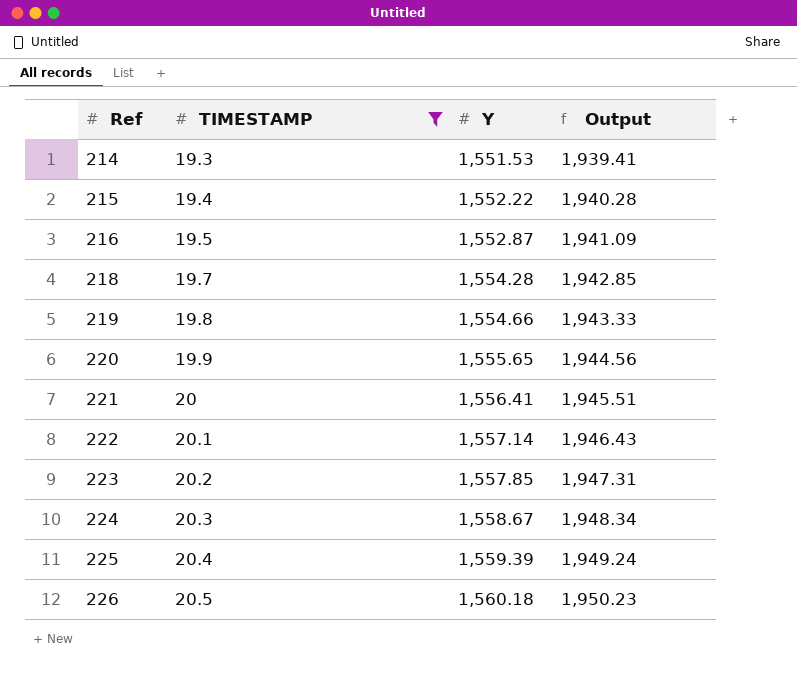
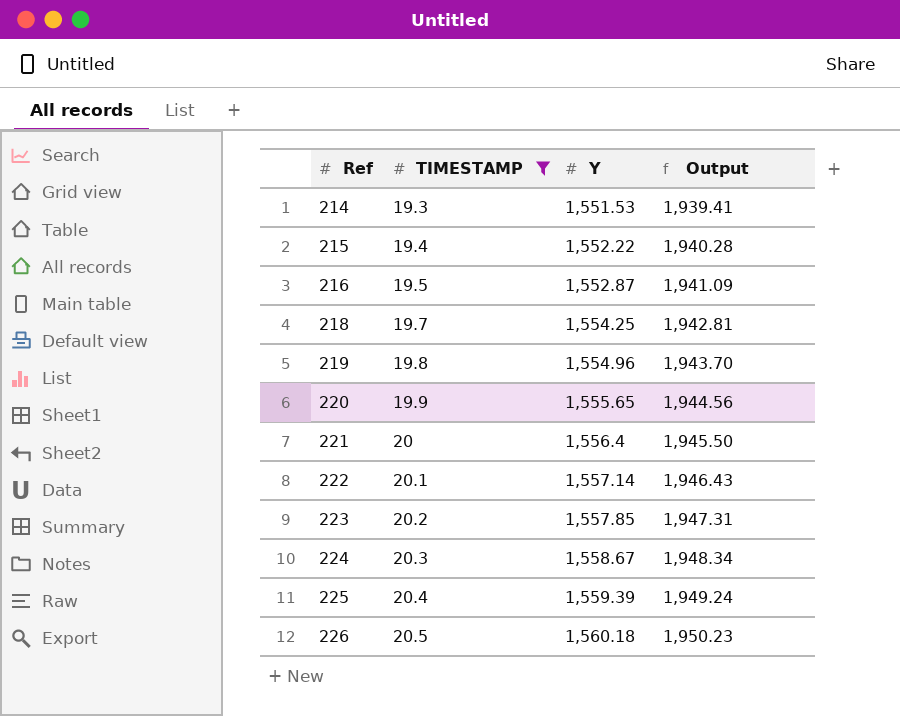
218 | Y: 1,554.28 -> 1,554.25
218 | Output: 1,942.85 -> 1,942.81
219 | Y: 1,554.66 -> 1,554.96
219 | Output: 1,943.33 -> 1,943.70
221 | Y: 1,556.41 -> 1,556.4
221 | Output: 1,945.51 -> 1,945.50

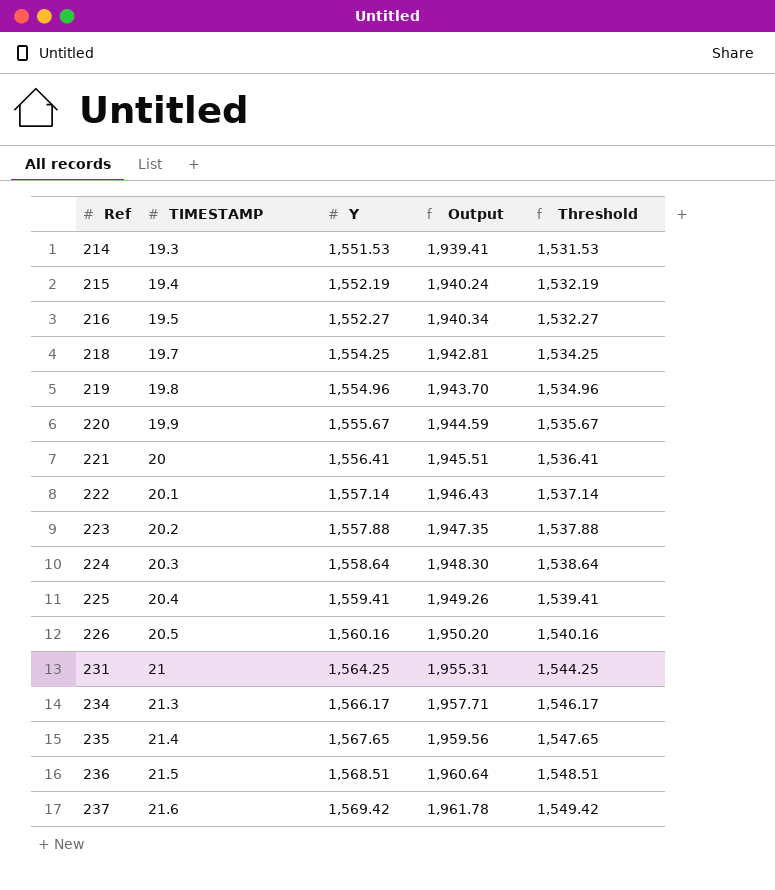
filter: TIMESTAMP <= 20.5 -> none
column Threshold | formula: none -> [Y] - 20
215 | Y: 1,552.22 -> 1,552.19
215 | Output: 1,940.28 -> 1,940.24
216 | Y: 1,552.87 -> 1,552.27
216 | Output: 1,941.09 -> 1,940.34
220 | Y: 1,555.65 -> 1,555.67
220 | Output: 1,944.56 -> 1,944.59
221 | Y: 1,556.4 -> 1,556.41
221 | Output: 1,945.50 -> 1,945.51
223 | Y: 1,557.85 -> 1,557.88
223 | Output: 1,947.31 -> 1,947.35
224 | Y: 1,558.67 -> 1,558.64
224 | Output: 1,948.34 -> 1,948.30
225 | Y: 1,559.39 -> 1,559.41
225 | Output: 1,949.24 -> 1,949.26
226 | Y: 1,560.18 -> 1,560.16
226 | Output: 1,950.23 -> 1,950.20

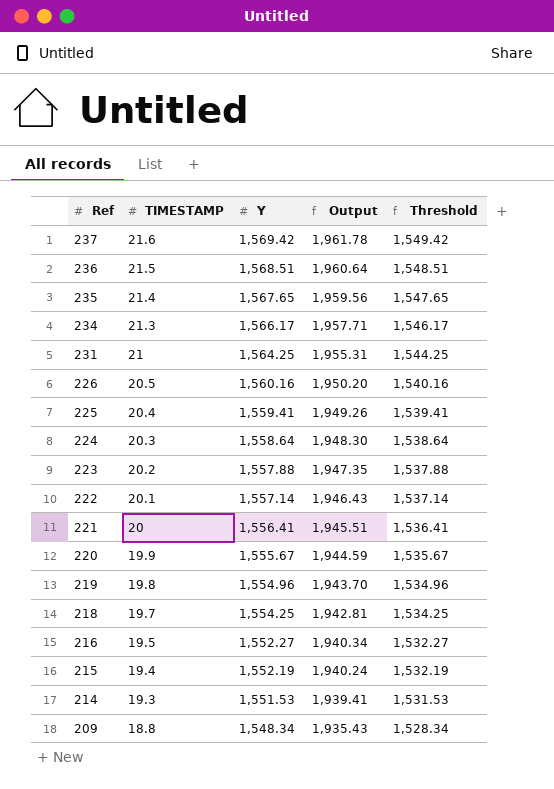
row order: Ref ascending -> Ref descending
row 209: none -> 18.8 | 1,548.34 | 1,935.43 | 1,528.34

